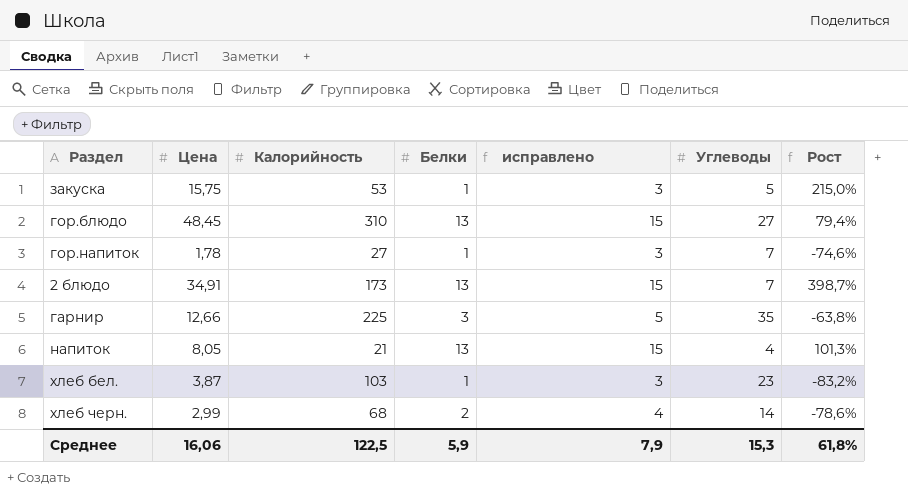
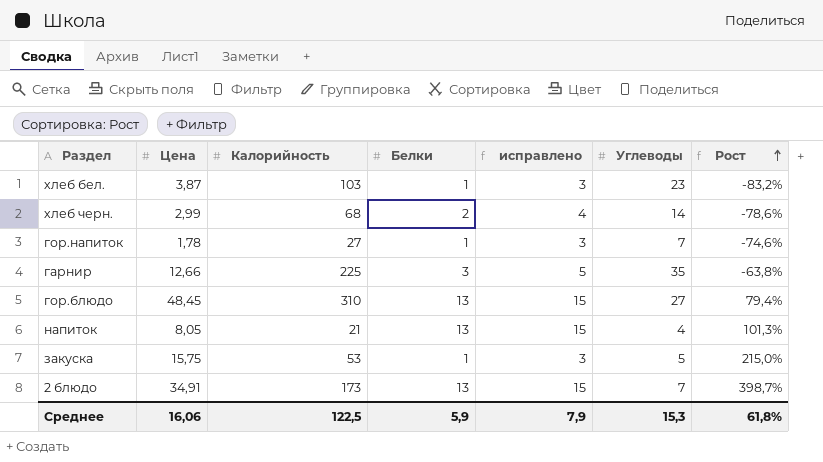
row order: none -> Рост ascending

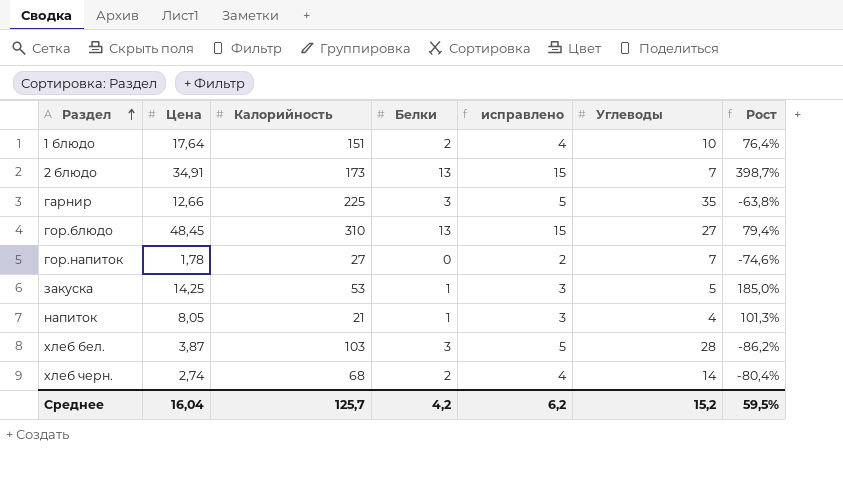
row order: Рост ascending -> Раздел ascending
row 1 блюдо: none -> 17,64 | 151 | 2 | 4 | 10 | 76,4%
гор.напиток | Белки: 1 -> 0
гор.напиток | исправлено: 3 -> 2
закуска | Цена: 15,75 -> 14,25
закуска | Рост: 215,0% -> 185,0%
напиток | Белки: 13 -> 1
напиток | исправлено: 15 -> 3
хлеб бел. | Белки: 1 -> 3
хлеб бел. | исправлено: 3 -> 5
хлеб бел. | Углеводы: 23 -> 28
хлеб бел. | Рост: -83,2% -> -86,2%
хлеб черн. | Цена: 2,99 -> 2,74
хлеб черн. | Рост: -78,6% -> -80,4%
Среднее | Цена: 16,06 -> 16,04
Среднее | Калорийность: 122,5 -> 125,7
Среднее | Белки: 5,9 -> 4,2
Среднее | исправлено: 7,9 -> 6,2
Среднее | Углеводы: 15,3 -> 15,2
Среднее | Рост: 61,8% -> 59,5%

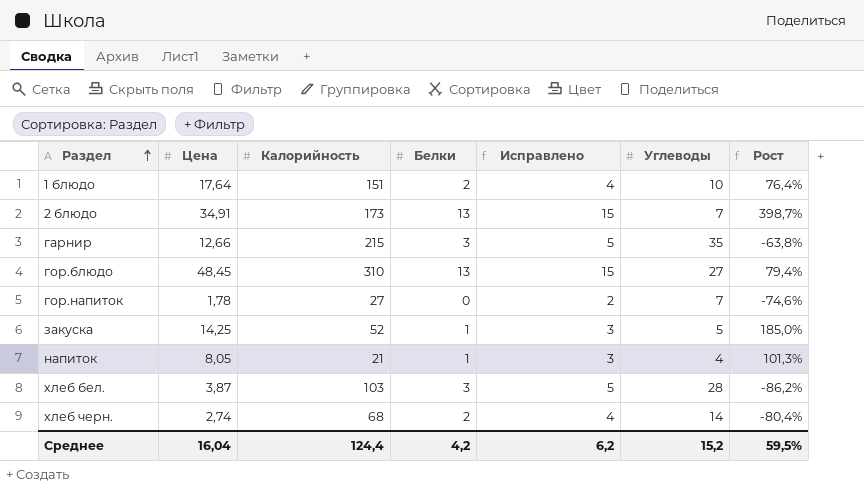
column name: исправлено -> Исправлено
гарнир | Калорийность: 225 -> 215
закуска | Калорийность: 53 -> 52
Среднее | Калорийность: 125,7 -> 124,4

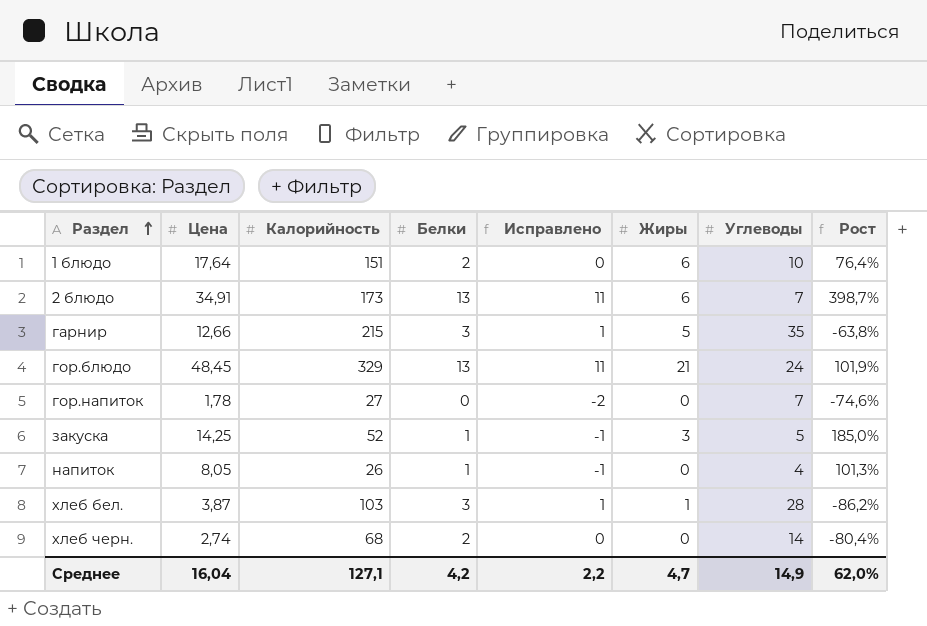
column Исправлено | formula: [Белки] + 2 -> [Белки] - 2
column Жиры | position: none -> 6
гор.блюдо | Калорийность: 310 -> 329
гор.блюдо | Углеводы: 27 -> 24
гор.блюдо | Рост: 79,4% -> 101,9%
напиток | Калорийность: 21 -> 26
Среднее | Калорийность: 124,4 -> 127,1
Среднее | Исправлено: 6,2 -> 2,2
Среднее | Углеводы: 15,2 -> 14,9
Среднее | Рост: 59,5% -> 62,0%

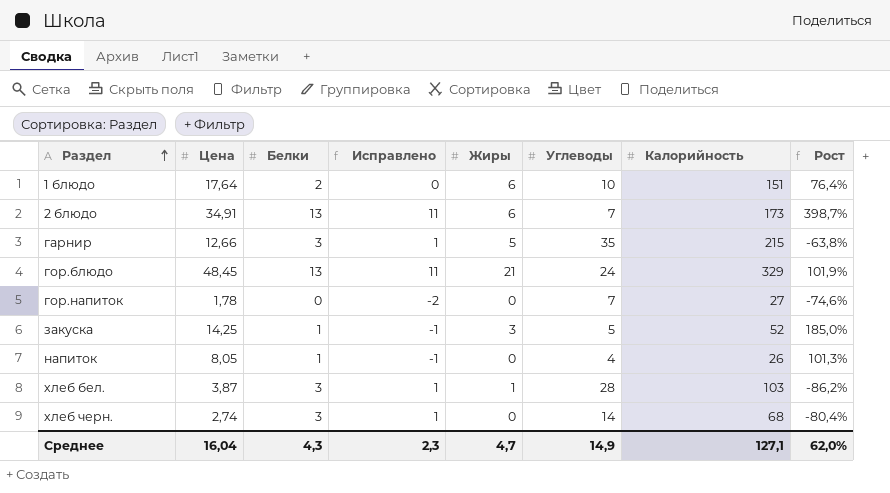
column Калорийность | position: 3 -> 7
хлеб черн. | Белки: 2 -> 3
хлеб черн. | Исправлено: 0 -> 1
Среднее | Белки: 4,2 -> 4,3
Среднее | Исправлено: 2,2 -> 2,3

